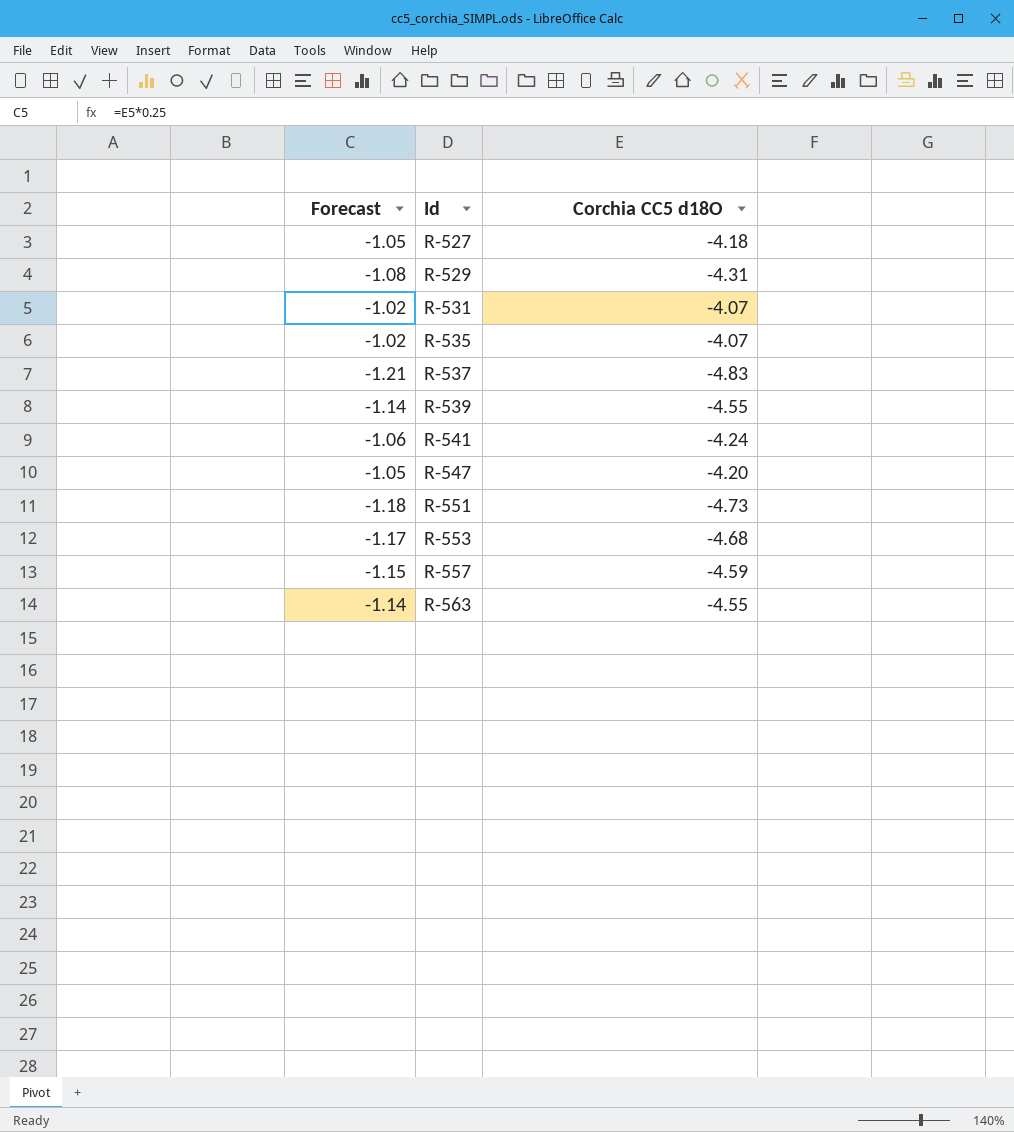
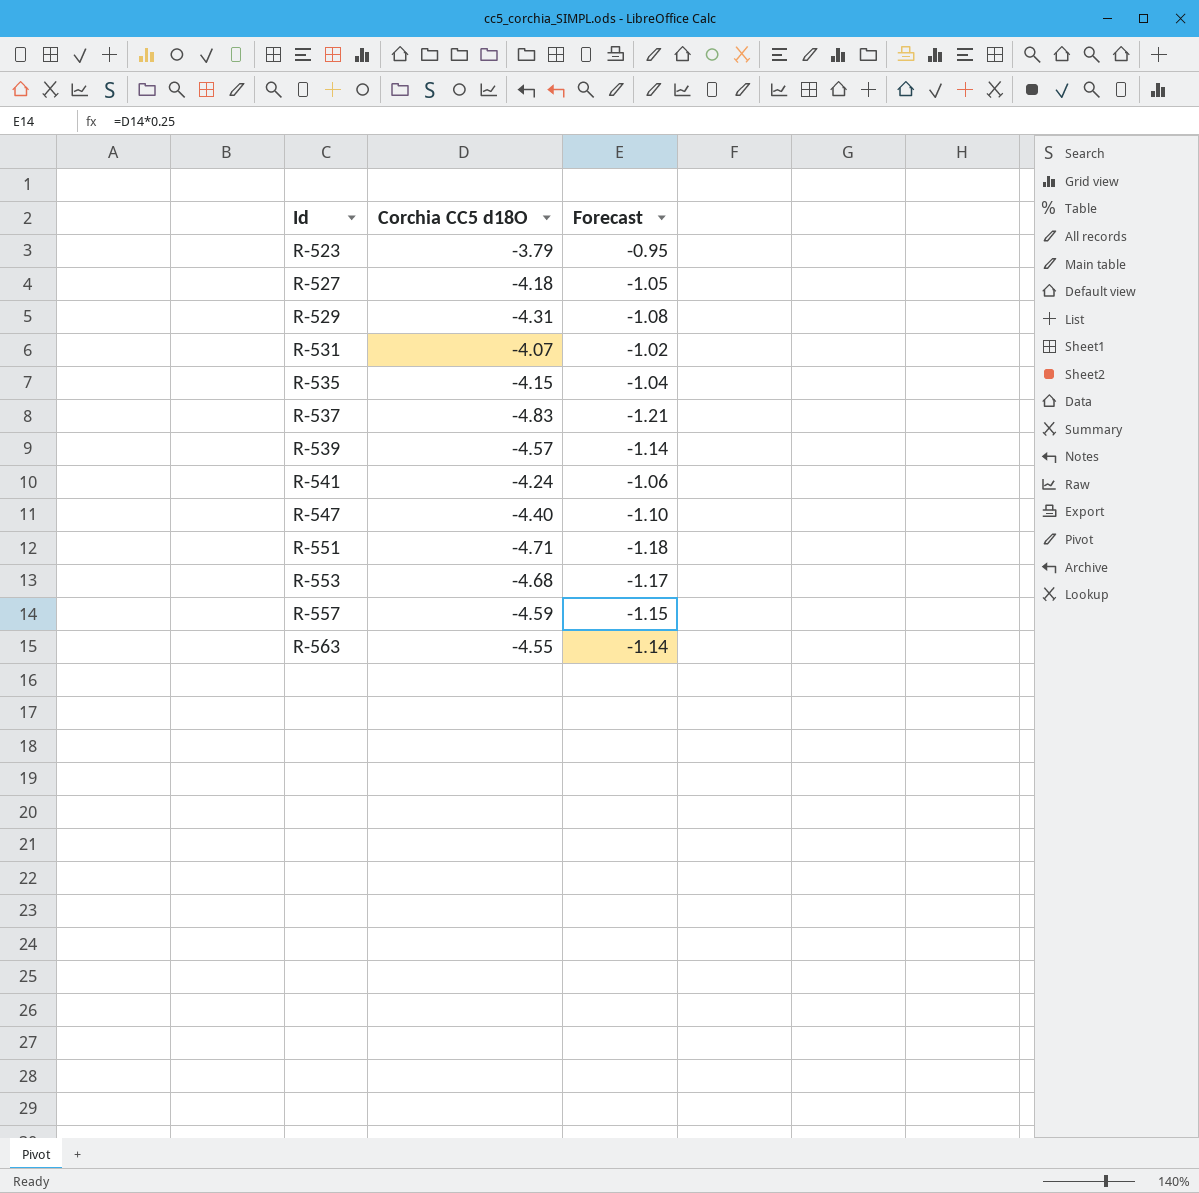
column Forecast | position: 1 -> 3
row R-523: none -> -3.79 | -0.95
R-535 | Corchia CC5 d18O: -4.07 -> -4.15
R-535 | Forecast: -1.02 -> -1.04
R-539 | Corchia CC5 d18O: -4.55 -> -4.57
R-547 | Corchia CC5 d18O: -4.20 -> -4.40
R-547 | Forecast: -1.05 -> -1.10
R-551 | Corchia CC5 d18O: -4.73 -> -4.71

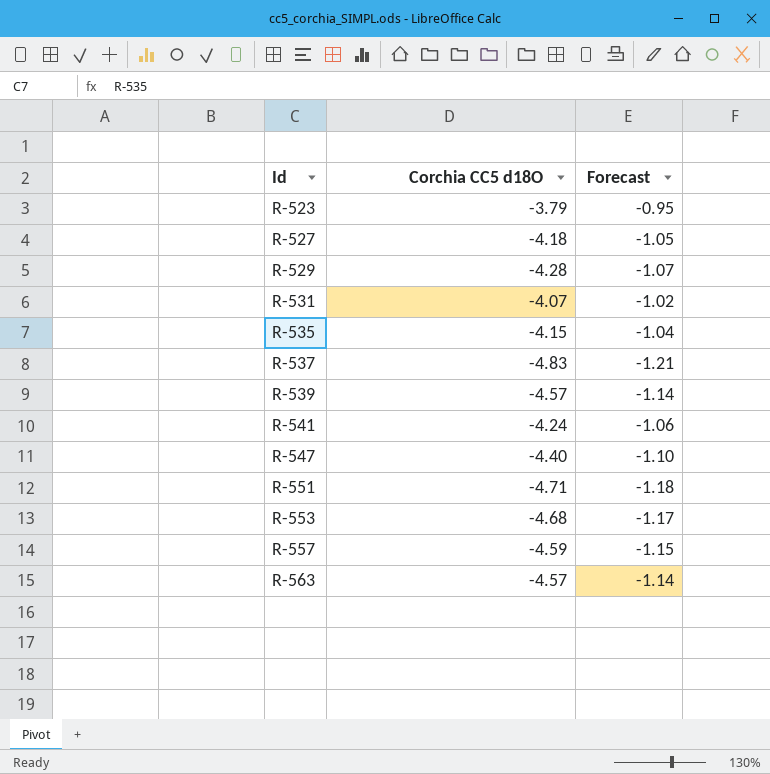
R-529 | Corchia CC5 d18O: -4.31 -> -4.28
R-529 | Forecast: -1.08 -> -1.07
R-563 | Corchia CC5 d18O: -4.55 -> -4.57

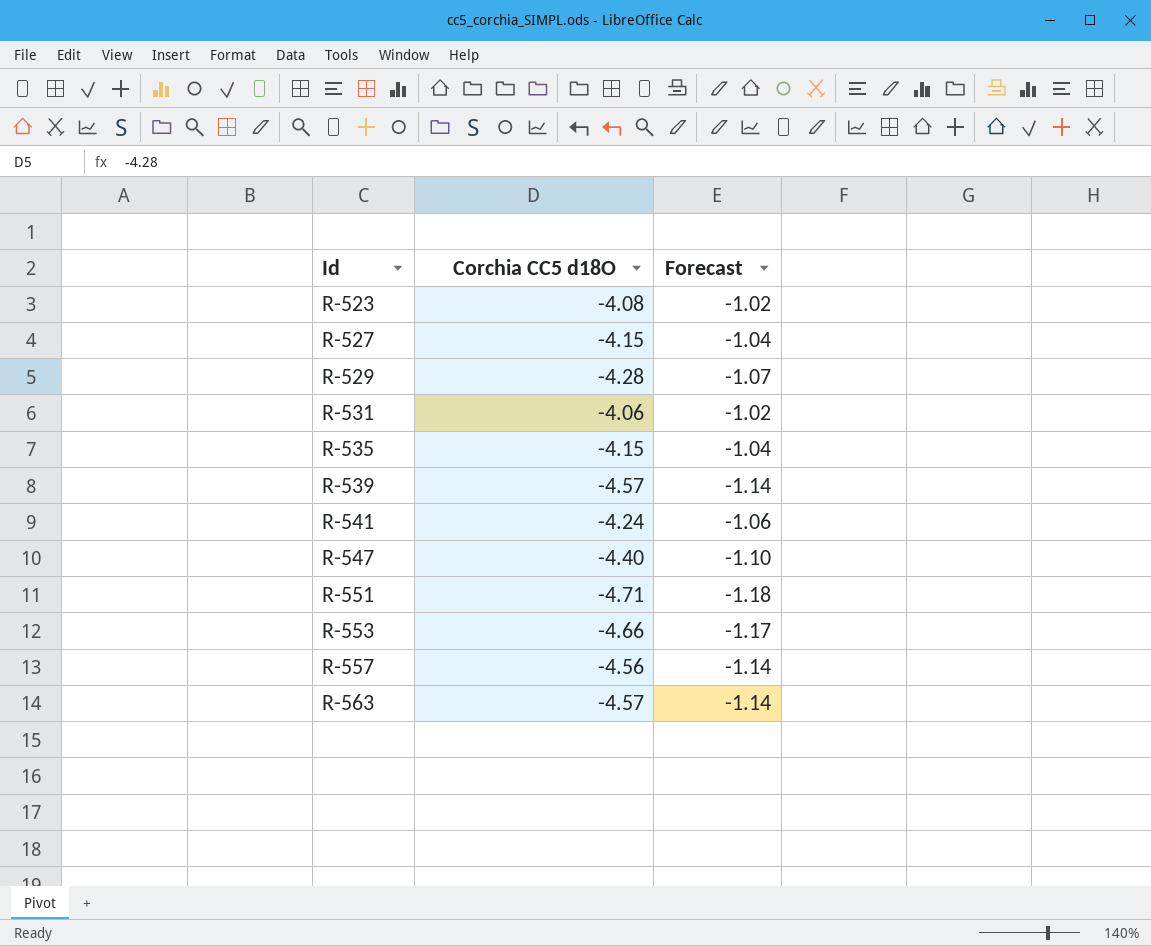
row R-537: -4.83 | -1.21 -> none
R-523 | Corchia CC5 d18O: -3.79 -> -4.08
R-523 | Forecast: -0.95 -> -1.02
R-527 | Corchia CC5 d18O: -4.18 -> -4.15
R-527 | Forecast: -1.05 -> -1.04
R-531 | Corchia CC5 d18O: -4.07 -> -4.06
R-553 | Corchia CC5 d18O: -4.68 -> -4.66
R-557 | Corchia CC5 d18O: -4.59 -> -4.56
R-557 | Forecast: -1.15 -> -1.14

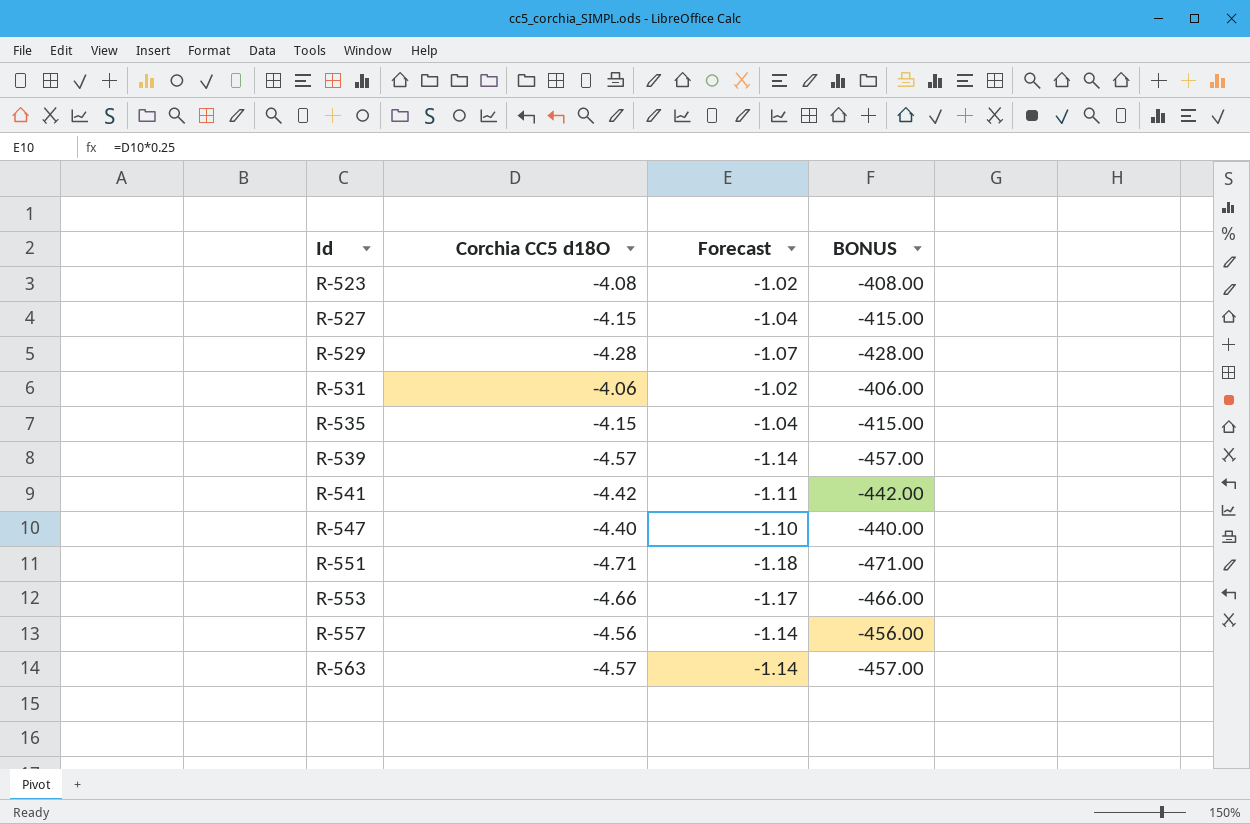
column BONUS | formula: none -> [Corchia CC5 d18O] * 100
R-541 | Corchia CC5 d18O: -4.24 -> -4.42
R-541 | Forecast: -1.06 -> -1.11

